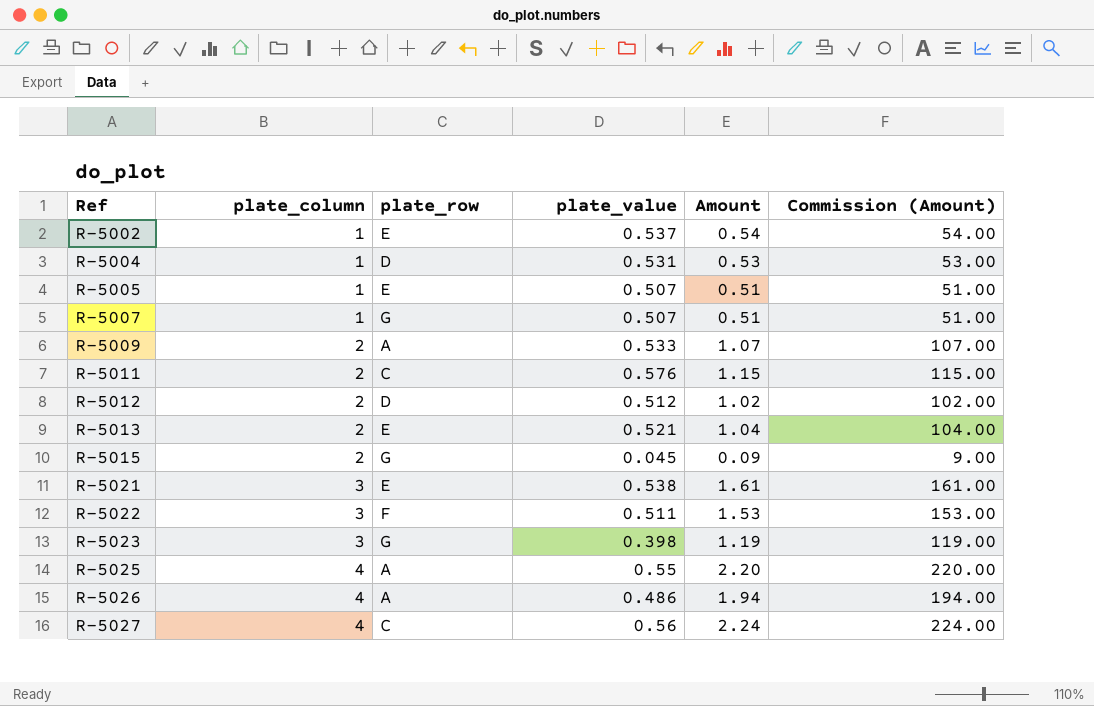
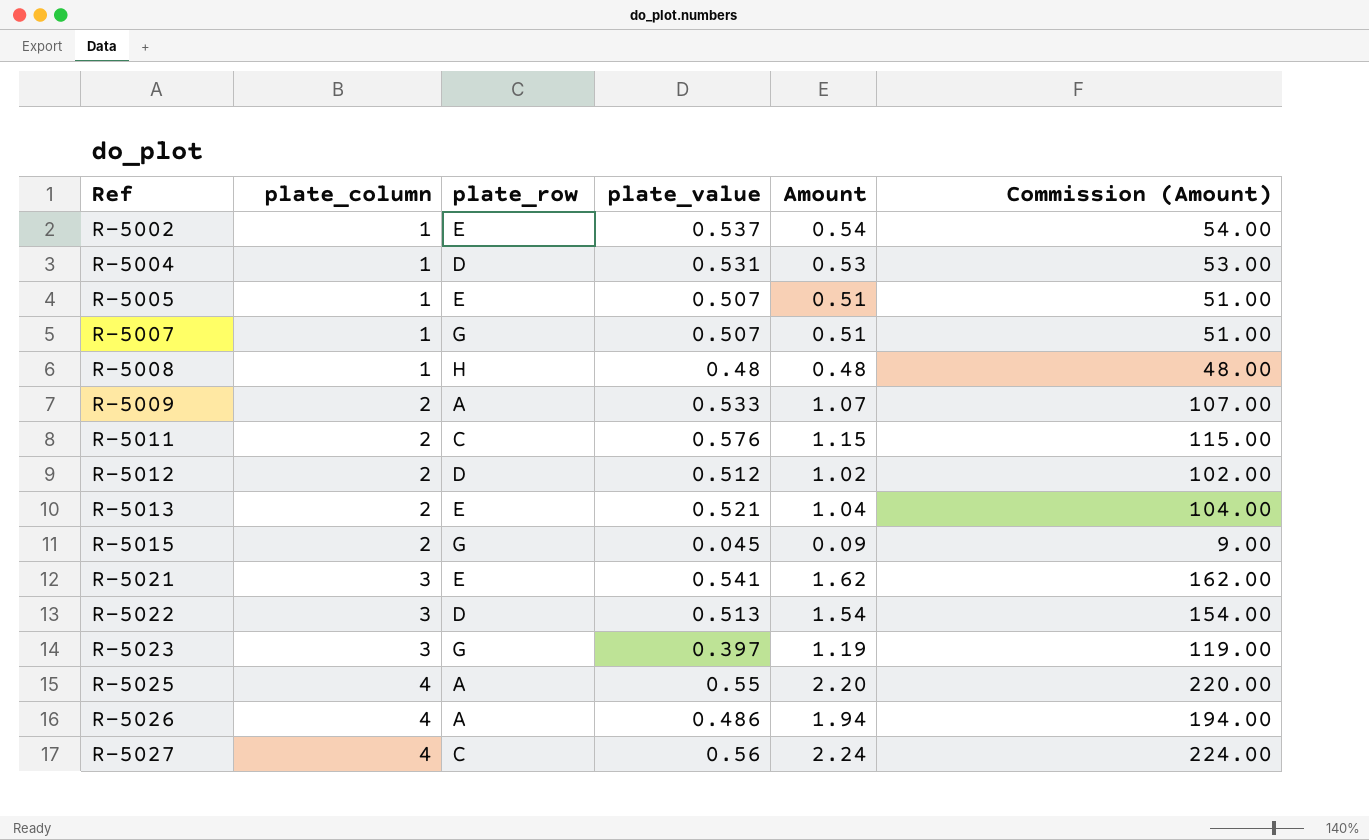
row R-5008: none -> 1 | H | 0.48 | 0.48 | 48.00
R-5021 | plate_value: 0.538 -> 0.541
R-5021 | Amount: 1.61 -> 1.62
R-5021 | Commission (Amount): 161.00 -> 162.00
R-5022 | plate_row: F -> D
R-5022 | plate_value: 0.511 -> 0.513
R-5022 | Amount: 1.53 -> 1.54
R-5022 | Commission (Amount): 153.00 -> 154.00
R-5023 | plate_value: 0.398 -> 0.397

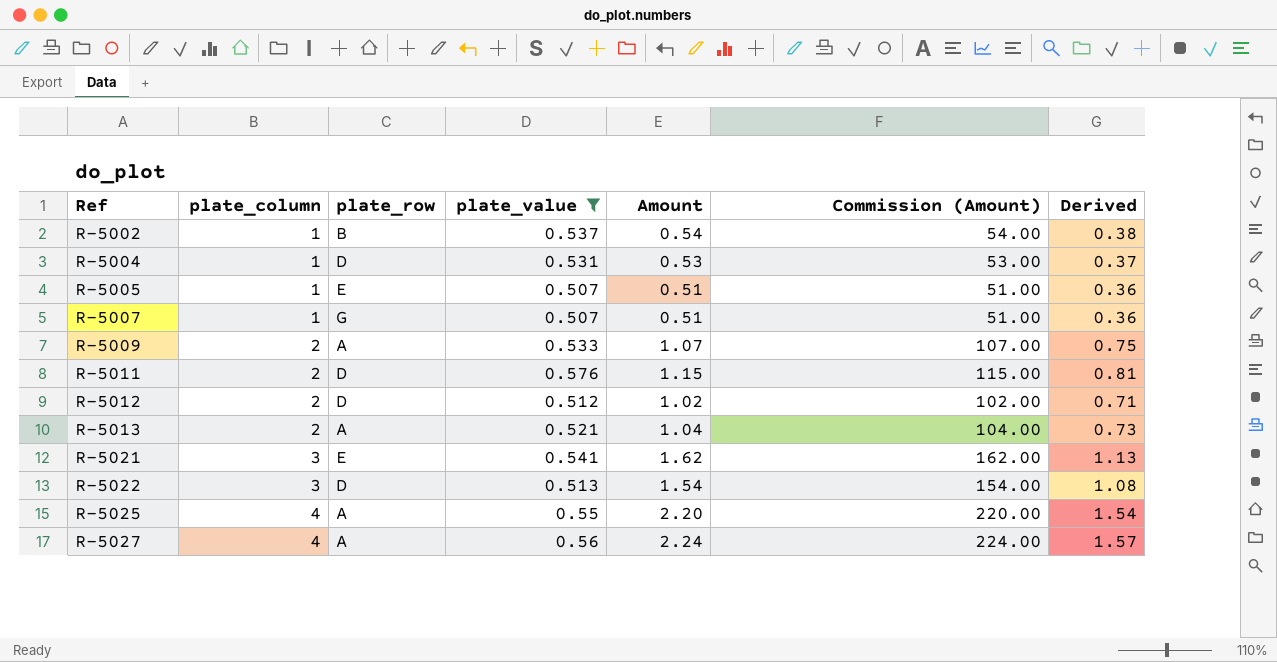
filter: none -> plate_value >= 0.507
column Derived | formula: none -> [Amount] * 0.7
R-5002 | plate_row: E -> B
R-5011 | plate_row: C -> D
R-5013 | plate_row: E -> A
R-5027 | plate_row: C -> A

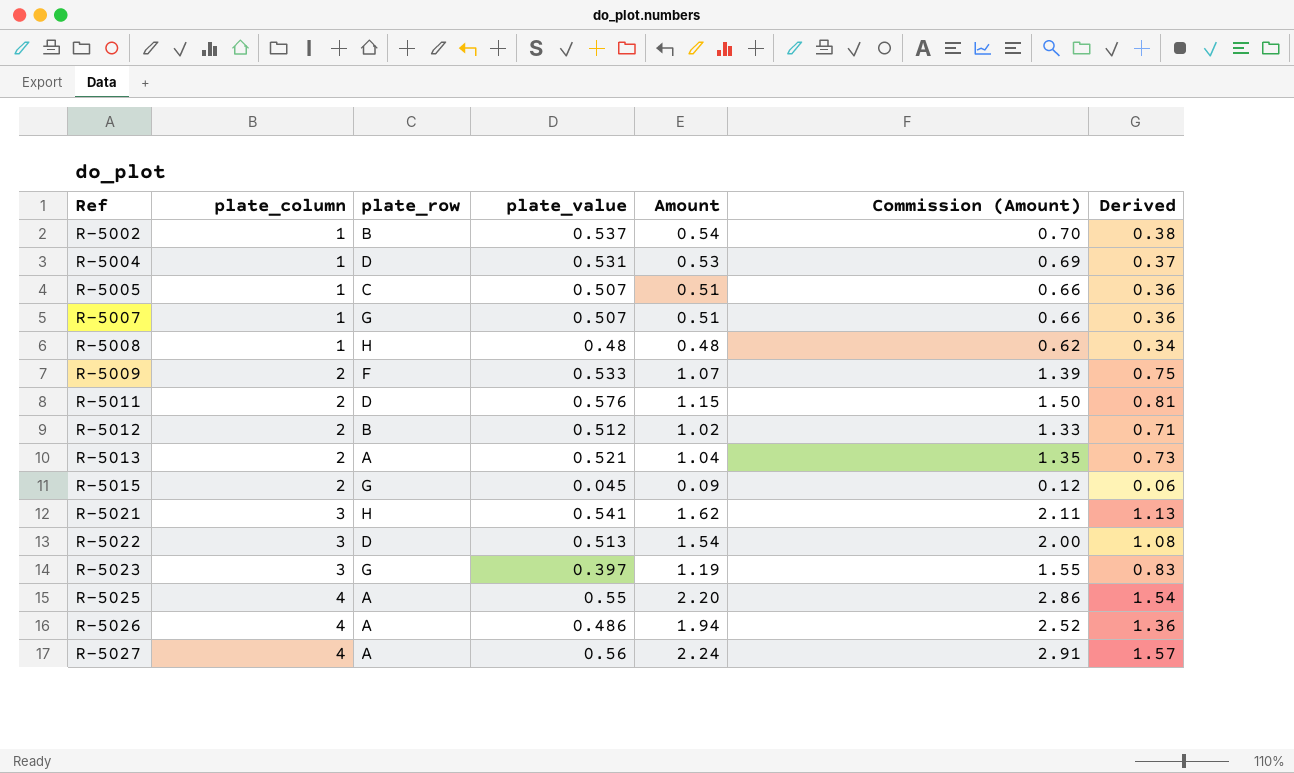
filter: plate_value >= 0.507 -> none
column Commission (Amount) | formula: [Amount] * 100 -> [Amount] * 1.3
R-5005 | plate_row: E -> C
R-5009 | plate_row: A -> F
R-5012 | plate_row: D -> B
R-5021 | plate_row: E -> H

